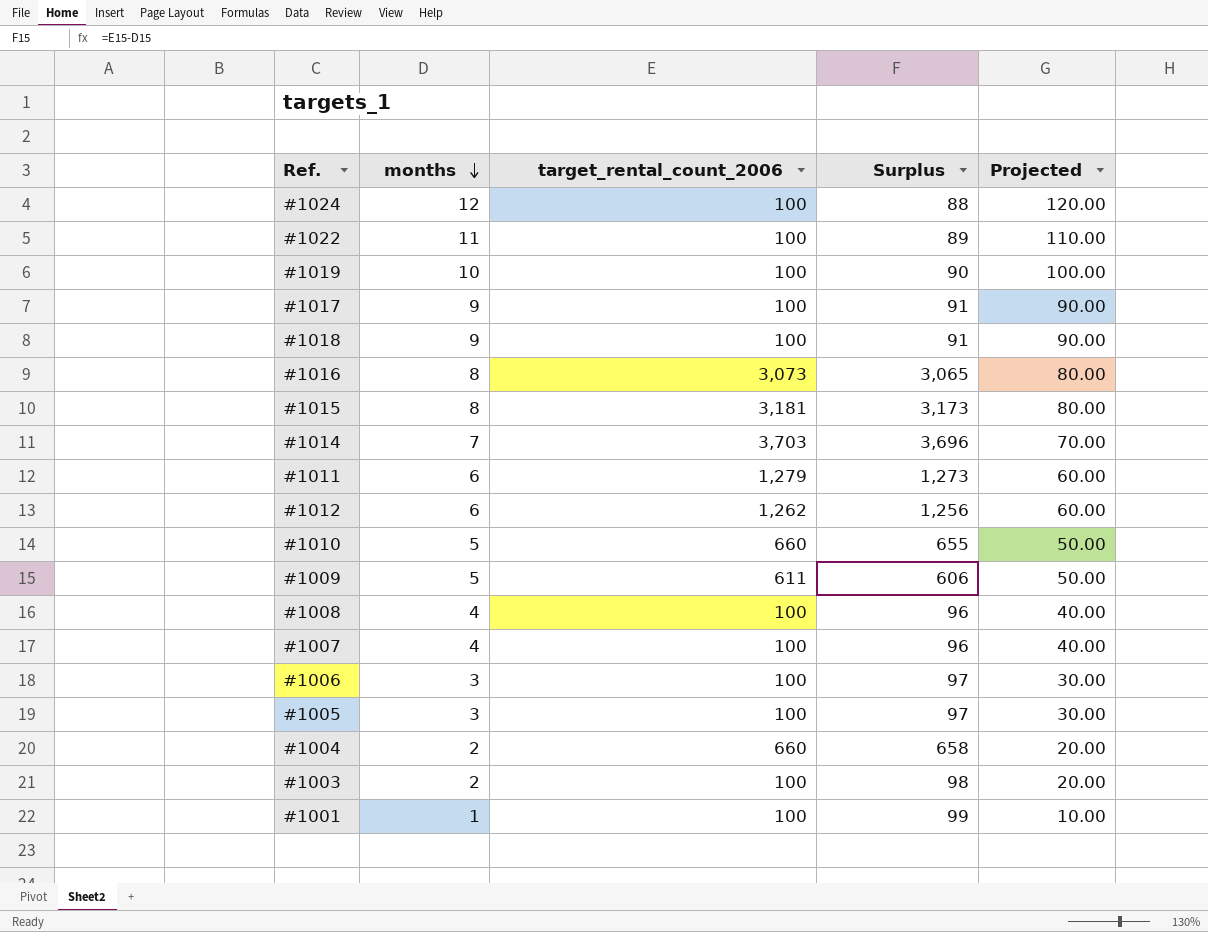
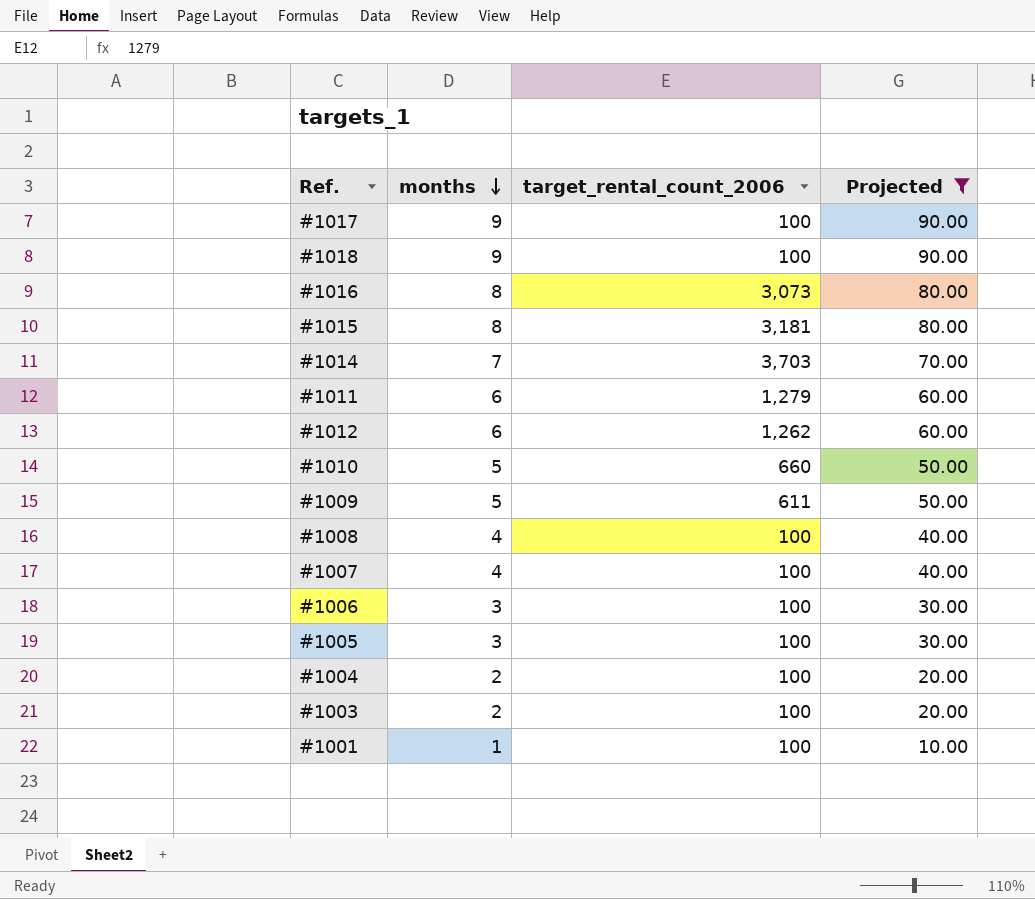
filter: none -> Projected <= 90.00
column Surplus | formula: [target_rental_count_2006] - [months] -> none
#1004 | target_rental_count_2006: 660 -> 100

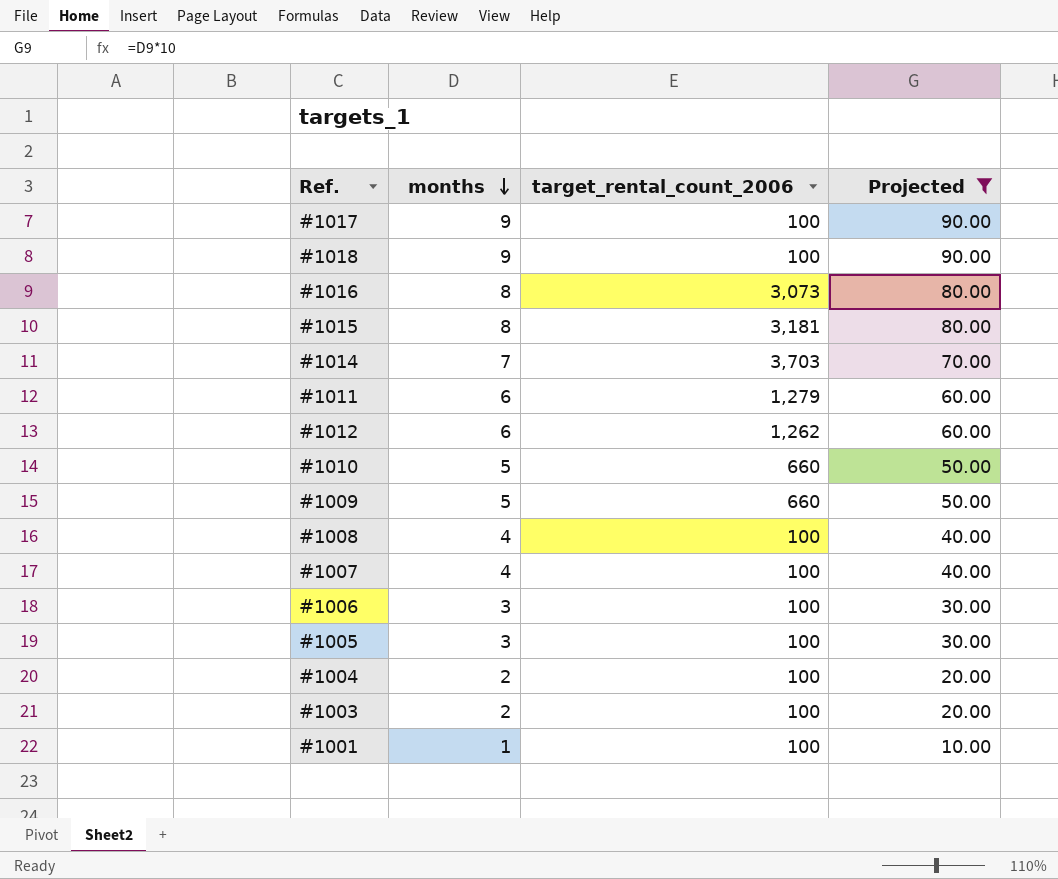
#1009 | target_rental_count_2006: 611 -> 660

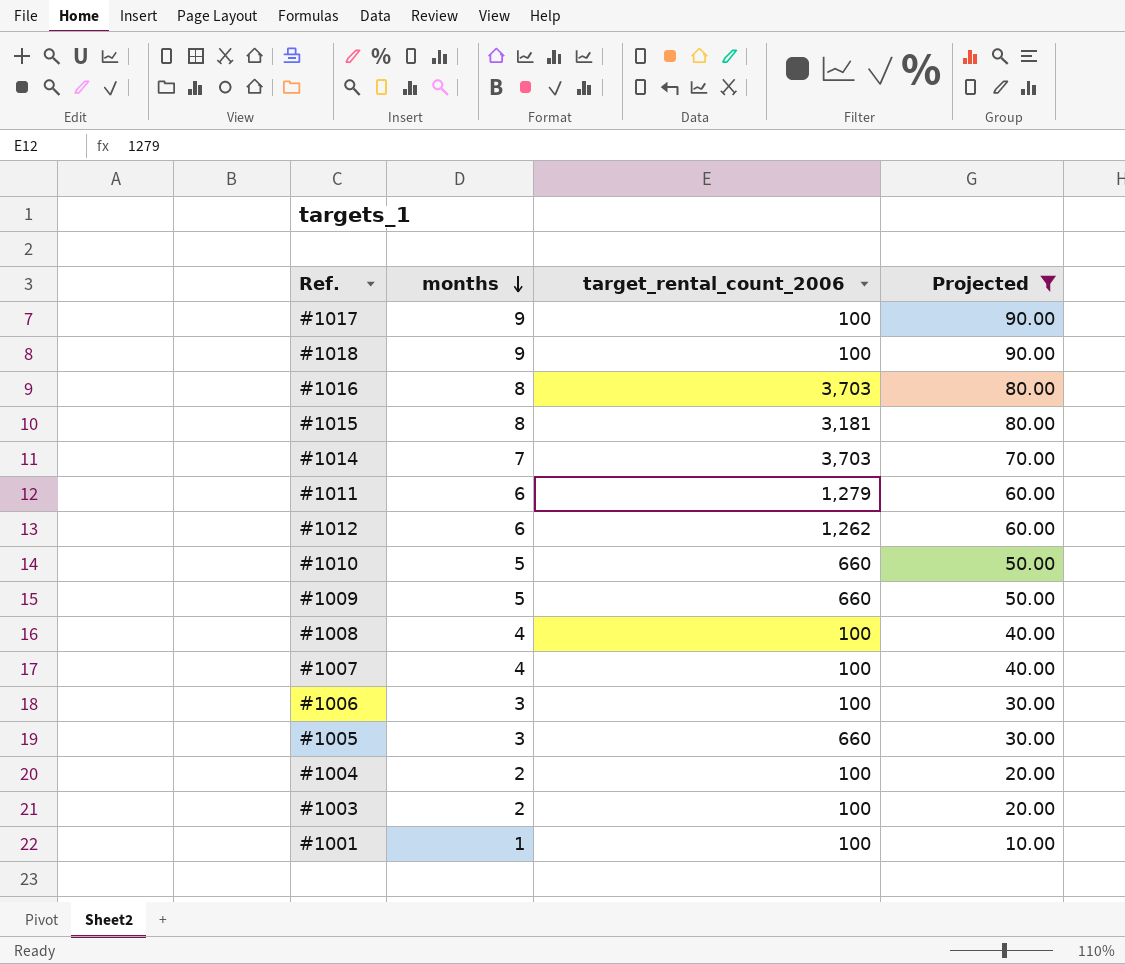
#1016 | target_rental_count_2006: 3,073 -> 3,703
#1005 | target_rental_count_2006: 100 -> 660

